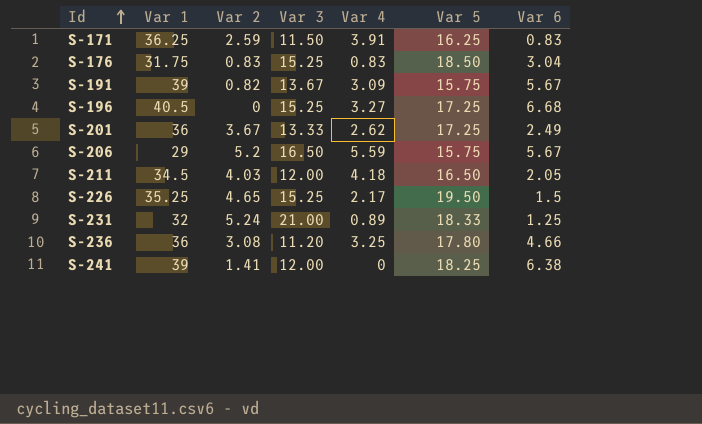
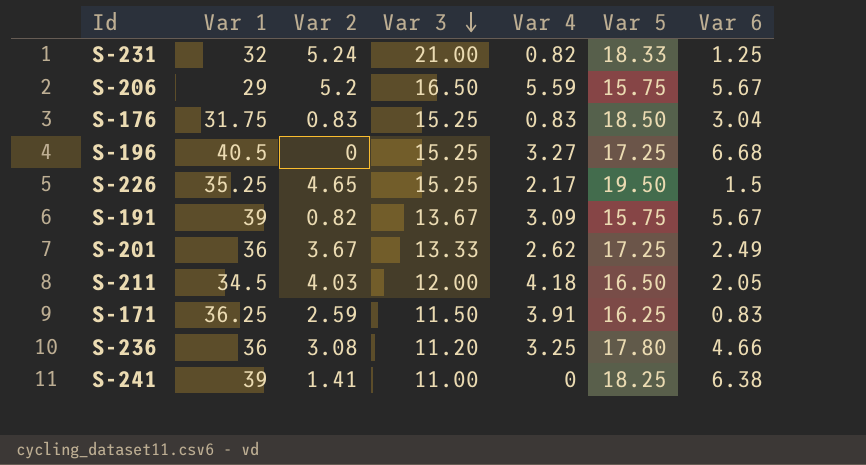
row order: Id ascending -> Var 3 descending
S-231 | Var 4: 0.89 -> 0.82
S-241 | Var 3: 12.00 -> 11.00

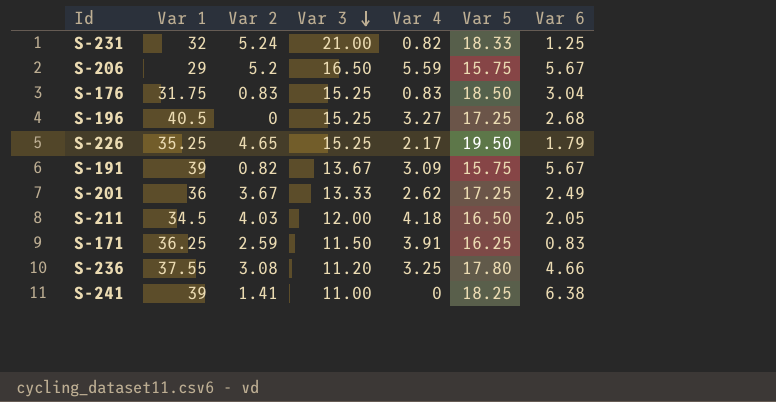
S-196 | Var 6: 6.68 -> 2.68
S-226 | Var 6: 1.5 -> 1.79
S-236 | Var 1: 36 -> 37.55

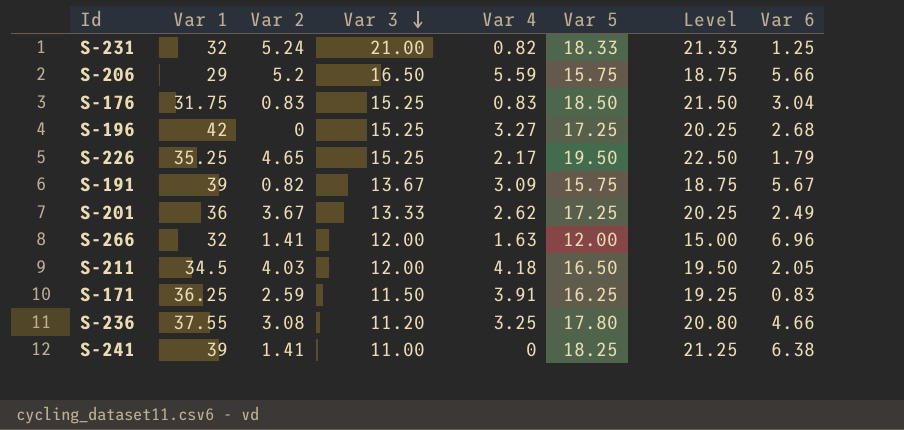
column Level | formula: none -> [Var 5] + 3
S-206 | Var 6: 5.67 -> 5.66
S-196 | Var 1: 40.5 -> 42
row S-266: none -> 32 | 1.41 | 12.00 | 1.63 | 12.00 | 15.00 | 6.96

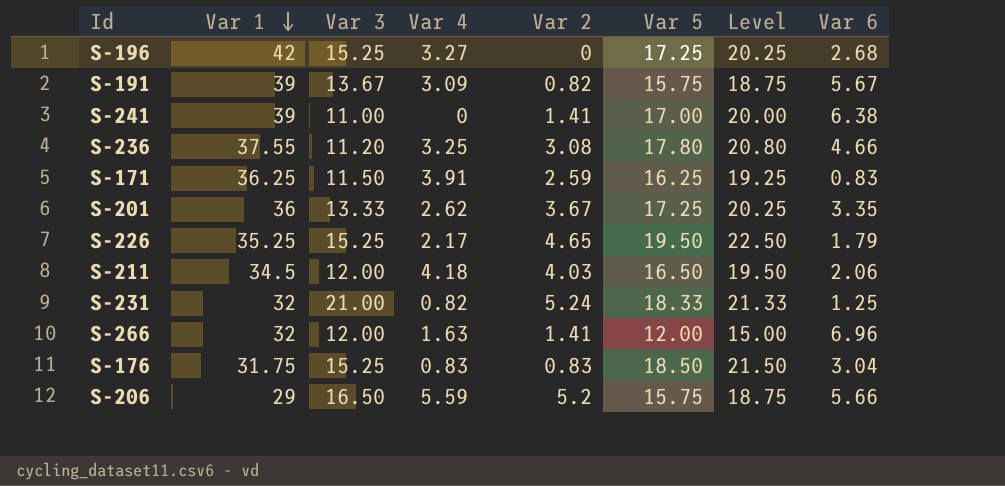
row order: Var 3 descending -> Var 1 descending
column Var 2 | position: 3 -> 5
S-241 | Var 5: 18.25 -> 17.00
S-241 | Level: 21.25 -> 20.00
S-201 | Var 6: 2.49 -> 3.35
S-211 | Var 6: 2.05 -> 2.06

